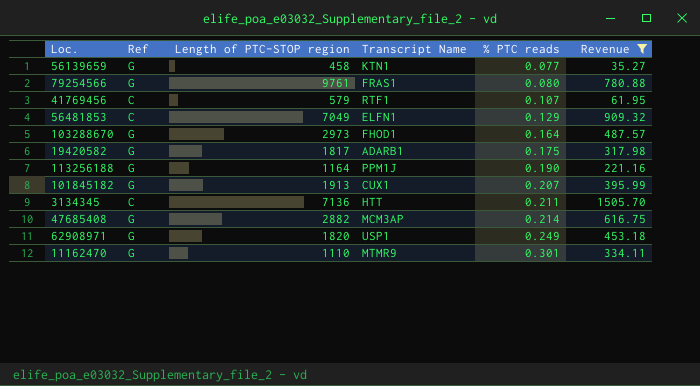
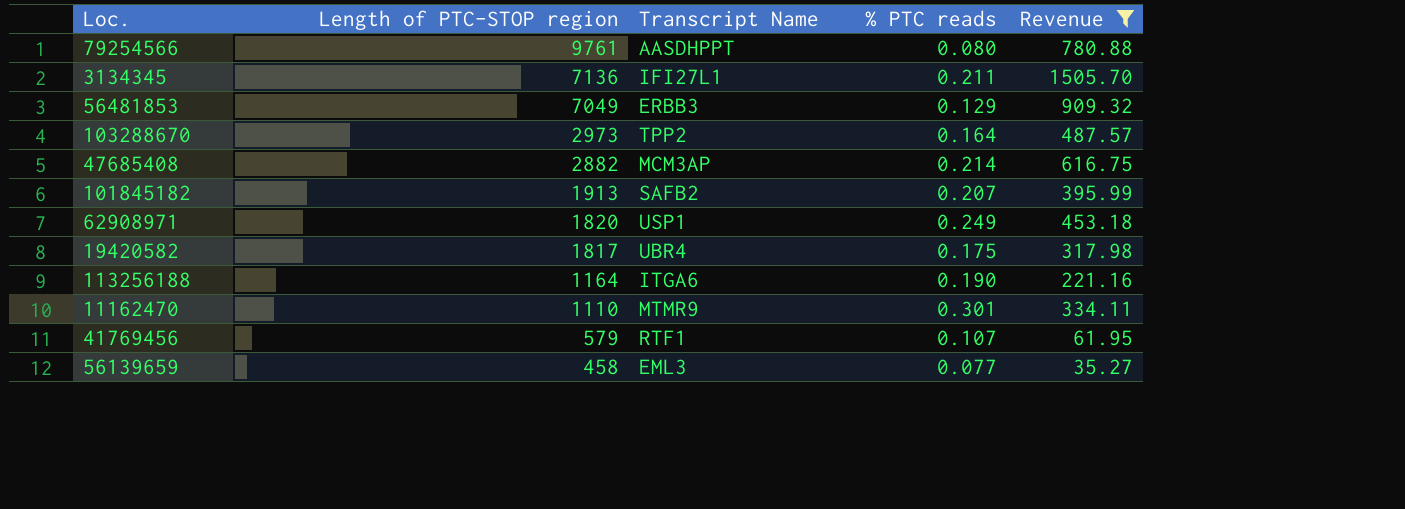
row order: % PTC reads ascending -> Length of PTC-STOP region descending
column Ref | position: 2 -> none
79254566 | Transcript Name: FRAS1 -> AASDHPPT
3134345 | Transcript Name: HTT -> IFI27L1
56481853 | Transcript Name: ELFN1 -> ERBB3
103288670 | Transcript Name: FHOD1 -> TPP2
101845182 | Transcript Name: CUX1 -> SAFB2
19420582 | Transcript Name: ADARB1 -> UBR4
113256188 | Transcript Name: PPM1J -> ITGA6
56139659 | Transcript Name: KTN1 -> EML3

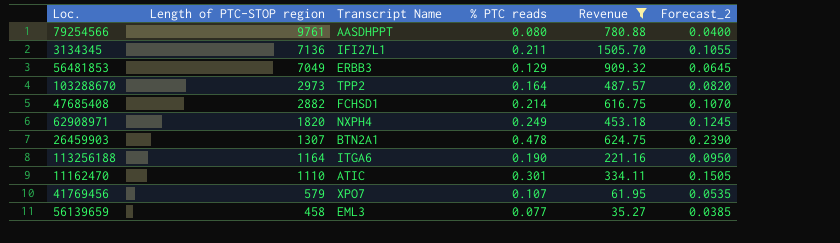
column Forecast_2 | formula: none -> [% PTC reads] * 0.5
row 101845182: 1913 | SAFB2 | 0.207 | 395.99 -> none
row 19420582: 1817 | UBR4 | 0.175 | 317.98 -> none
47685408 | Transcript Name: MCM3AP -> FCHSD1
62908971 | Transcript Name: USP1 -> NXPH4
row 26459903: none -> 1307 | BTN2A1 | 0.478 | 624.75 | 0.2390
11162470 | Transcript Name: MTMR9 -> ATIC
41769456 | Transcript Name: RTF1 -> XPO7

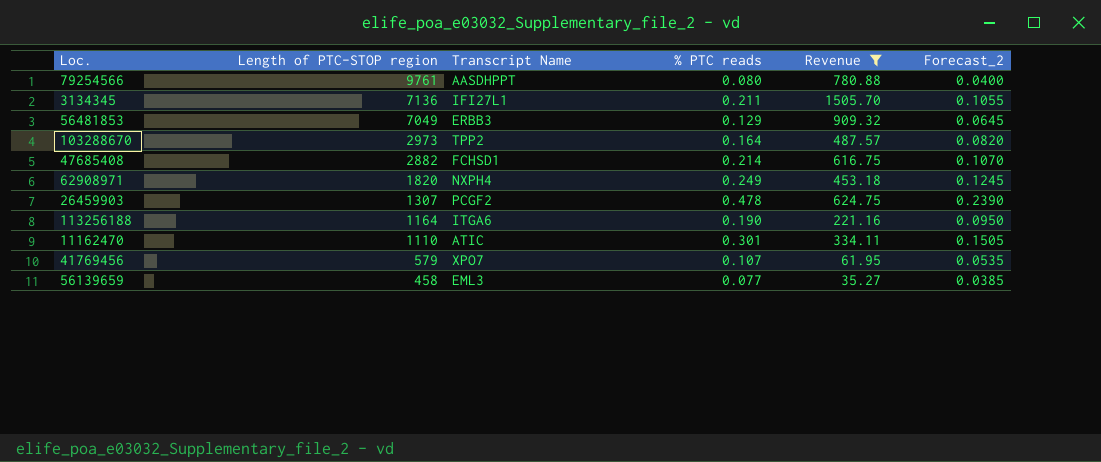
26459903 | Transcript Name: BTN2A1 -> PCGF2

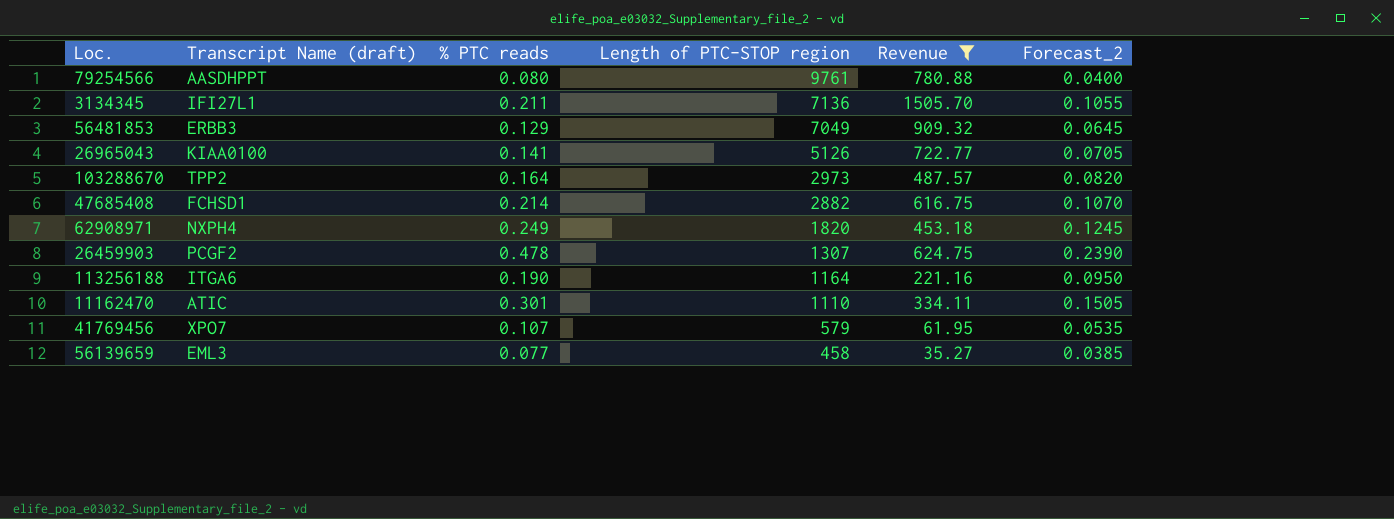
column name: Transcript Name -> Transcript Name (draft)
column Length of PTC-STOP region | position: 2 -> 4
row 26965043: none -> KIAA0100 | 0.141 | 5126 | 722.77 | 0.0705

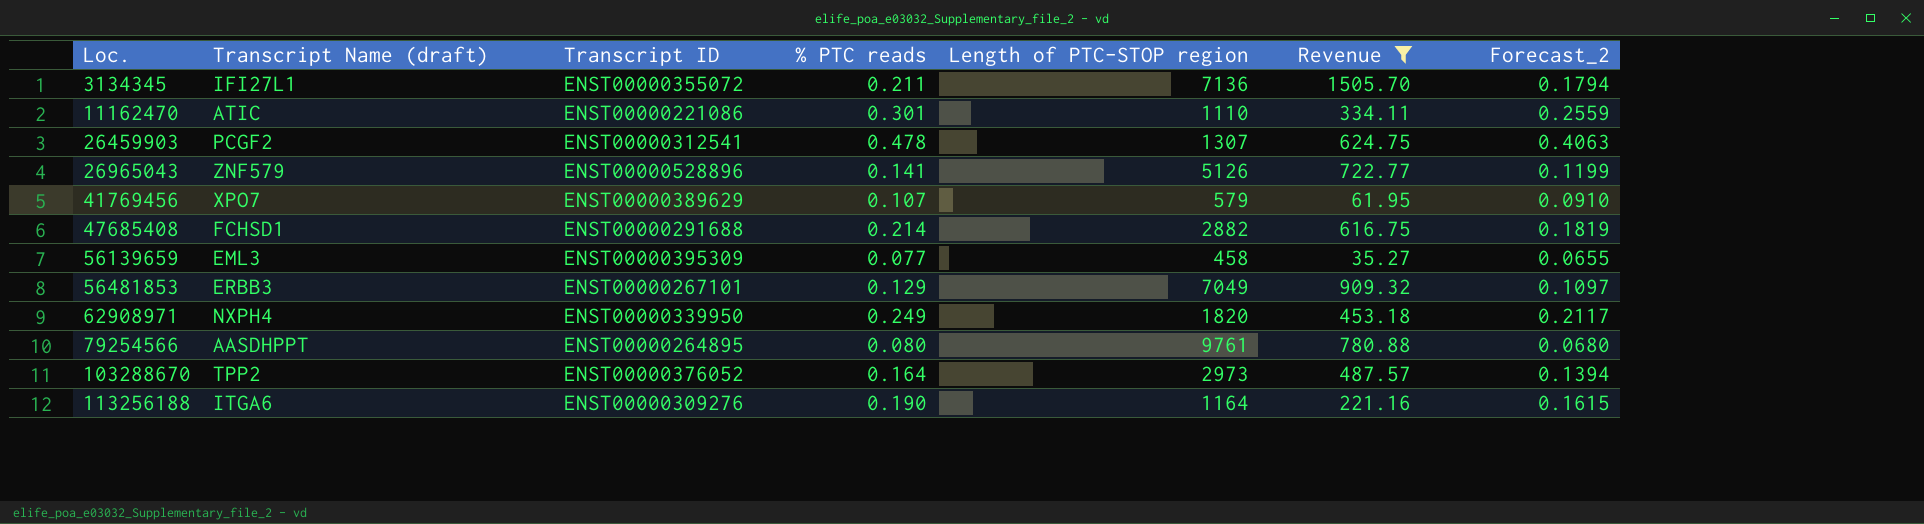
row order: Length of PTC-STOP region descending -> Loc. ascending
column Transcript ID | position: none -> 3
column Forecast_2 | formula: [% PTC reads] * 0.5 -> [% PTC reads] * 0.85
26965043 | Transcript Name (draft): KIAA0100 -> ZNF579

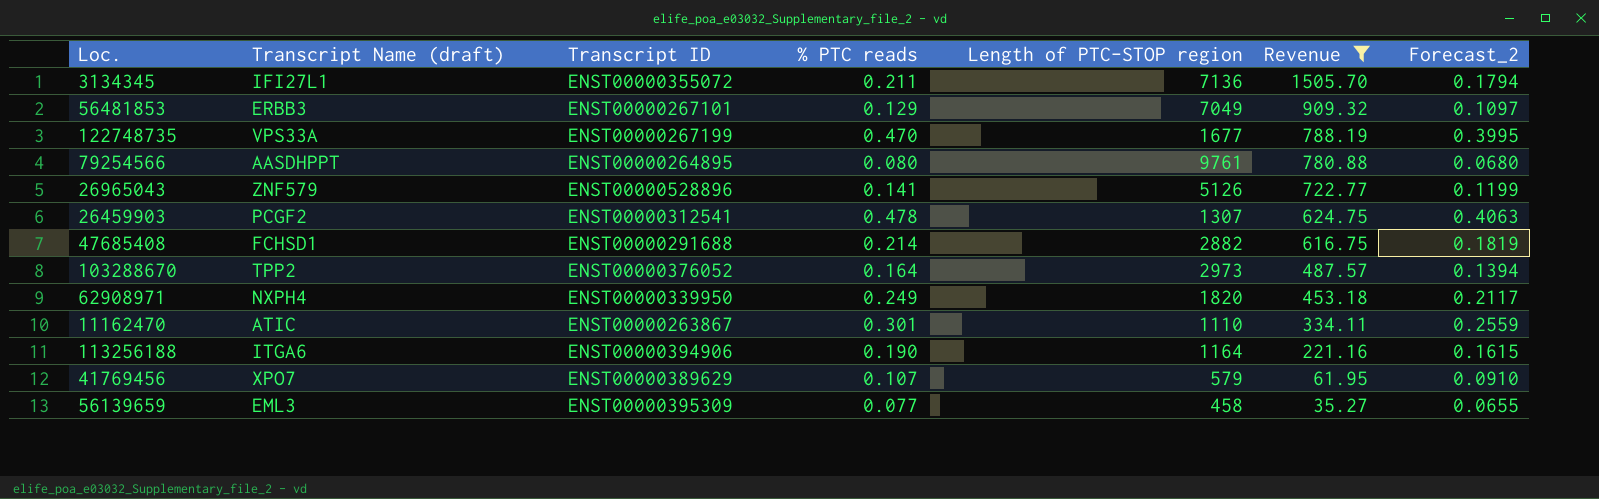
row order: Loc. ascending -> Revenue descending
row 122748735: none -> VPS33A | ENST00000267199 | 0.470 | 1677 | 788.19 | 0.3995
11162470 | Transcript ID: ENST00000221086 -> ENST00000263867
113256188 | Transcript ID: ENST00000309276 -> ENST00000394906

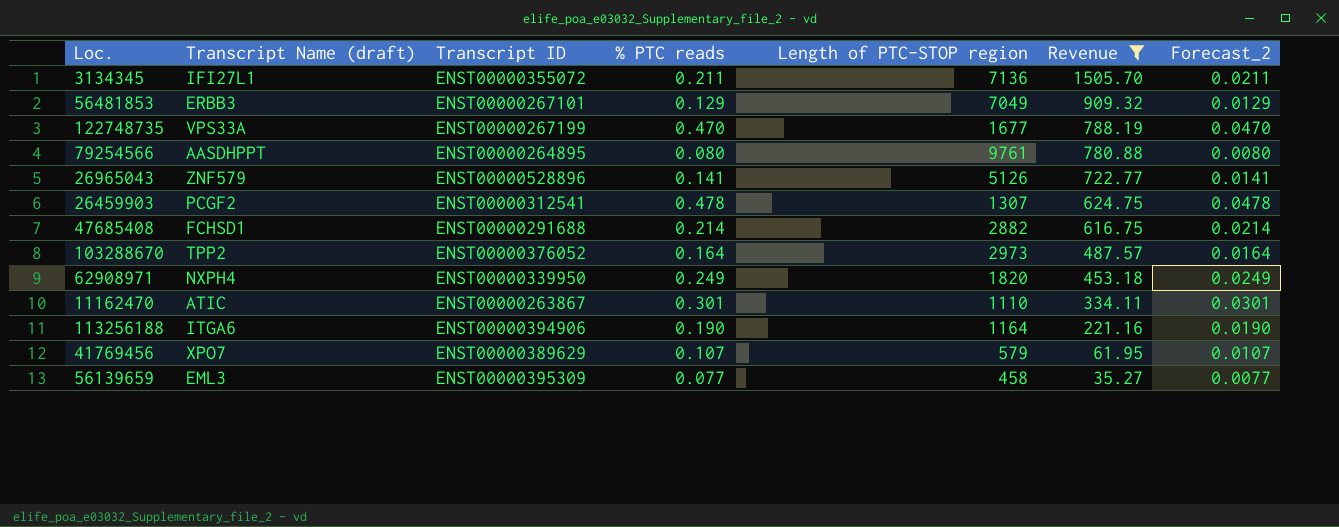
column Forecast_2 | formula: [% PTC reads] * 0.85 -> [% PTC reads] * 0.1

